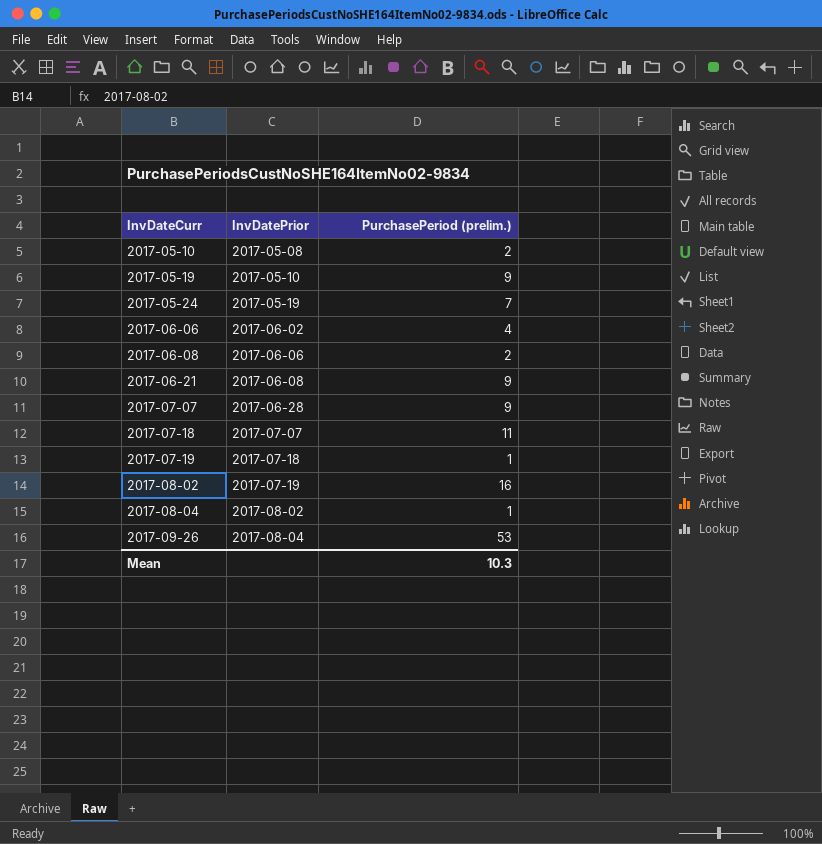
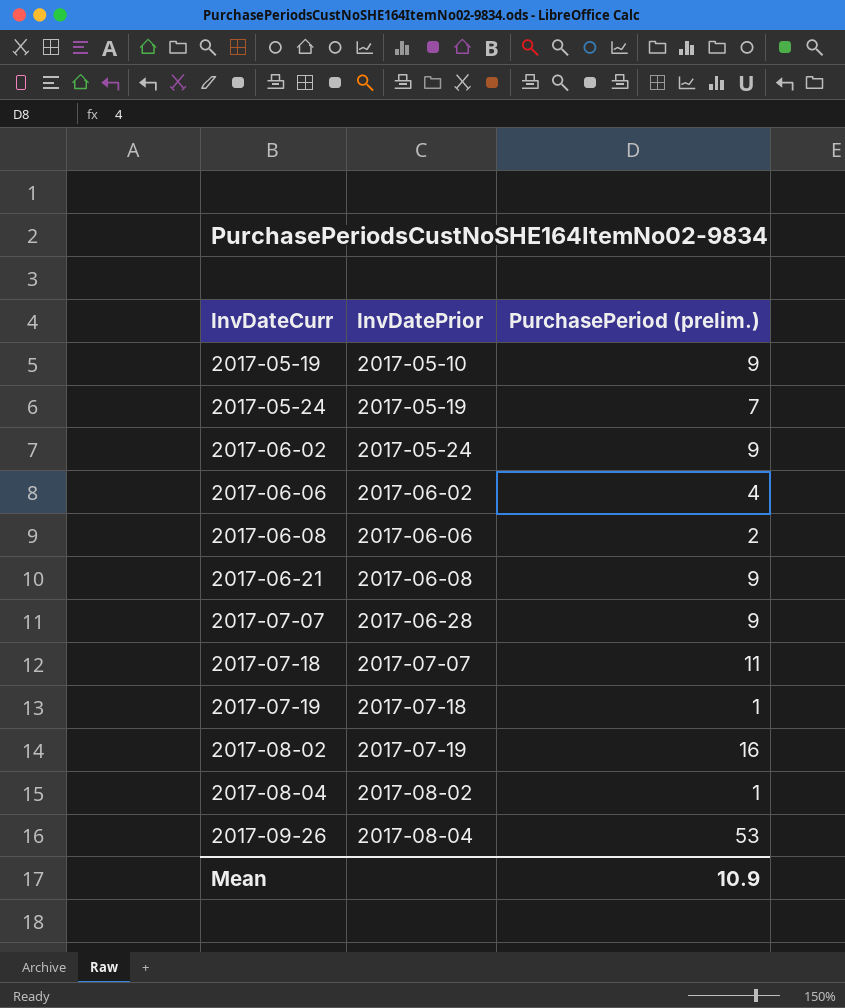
row 2017-05-10: 2017-05-08 | 2 -> none
row 2017-06-02: none -> 2017-05-24 | 9
Mean | PurchasePeriod (prelim.): 10.3 -> 10.9

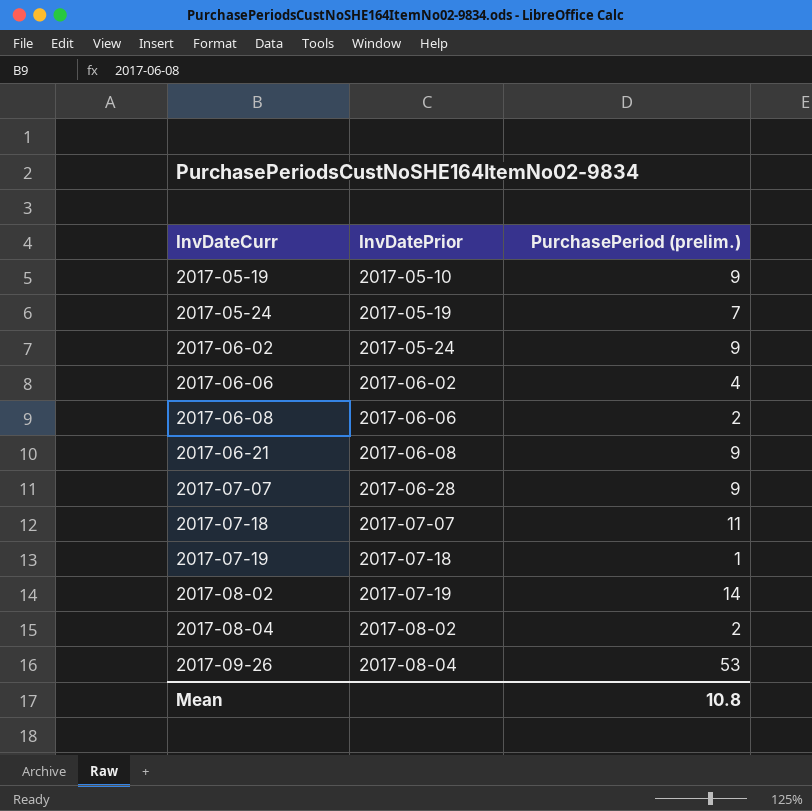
2017-08-02 | PurchasePeriod (prelim.): 16 -> 14
2017-08-04 | PurchasePeriod (prelim.): 1 -> 2
Mean | PurchasePeriod (prelim.): 10.9 -> 10.8

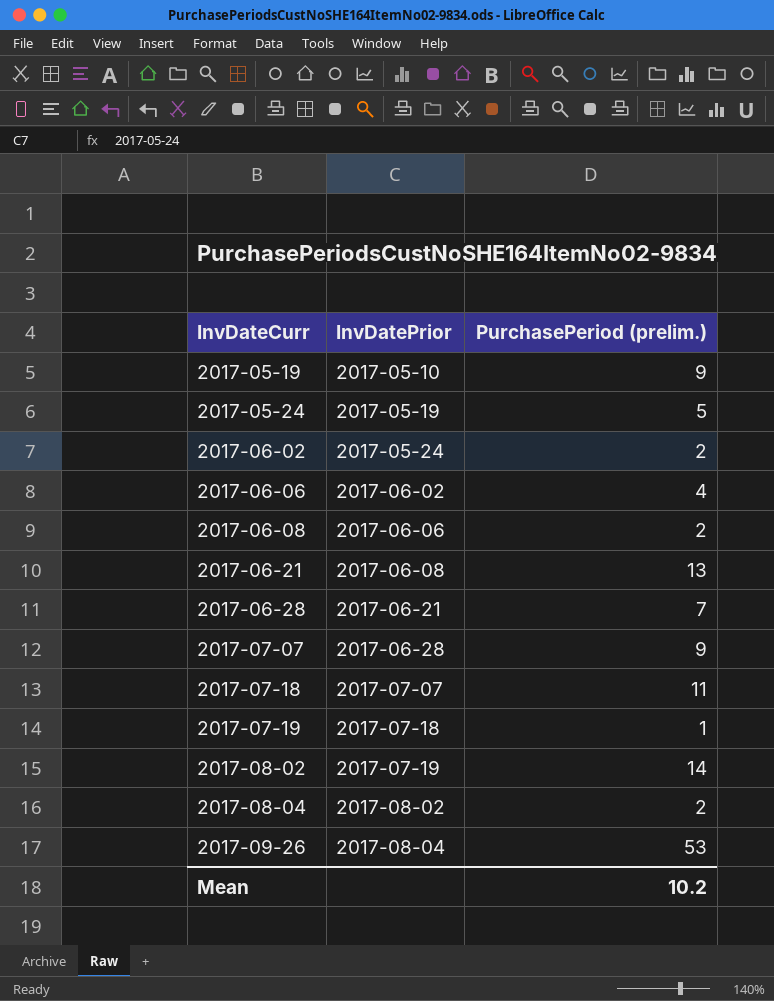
2017-05-24 | PurchasePeriod (prelim.): 7 -> 5
2017-06-02 | PurchasePeriod (prelim.): 9 -> 2
2017-06-21 | PurchasePeriod (prelim.): 9 -> 13
row 2017-06-28: none -> 2017-06-21 | 7
Mean | PurchasePeriod (prelim.): 10.8 -> 10.2

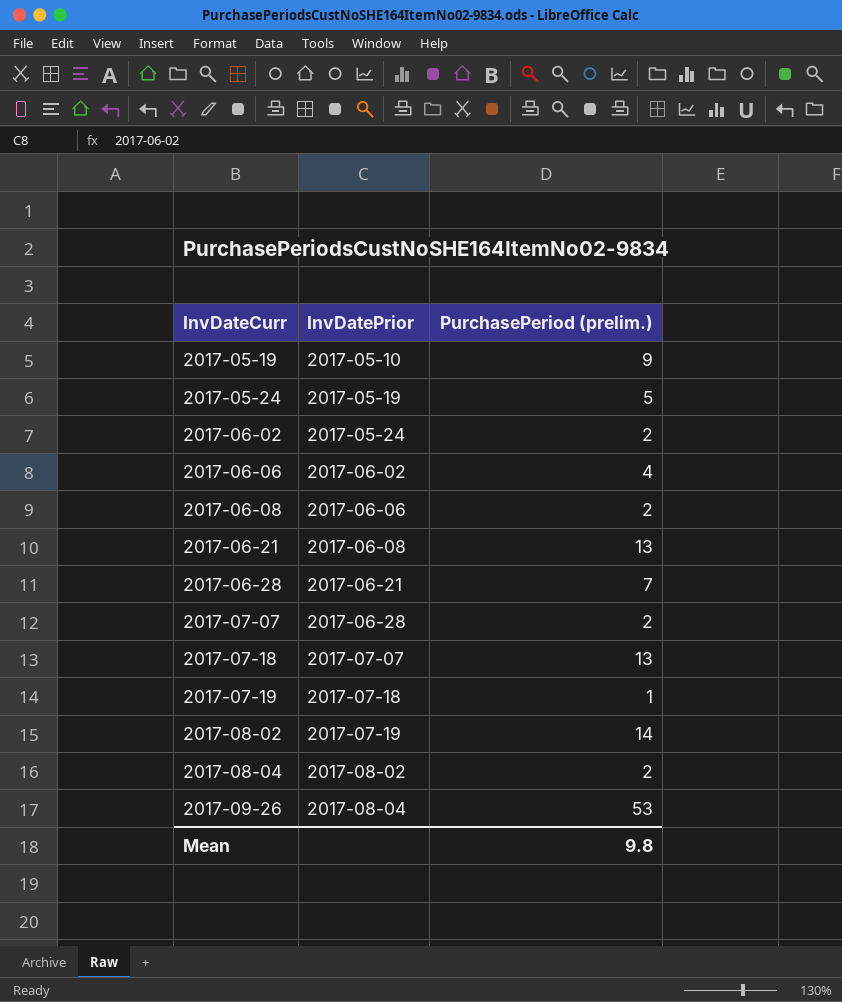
2017-07-07 | PurchasePeriod (prelim.): 9 -> 2
2017-07-18 | PurchasePeriod (prelim.): 11 -> 13
Mean | PurchasePeriod (prelim.): 10.2 -> 9.8

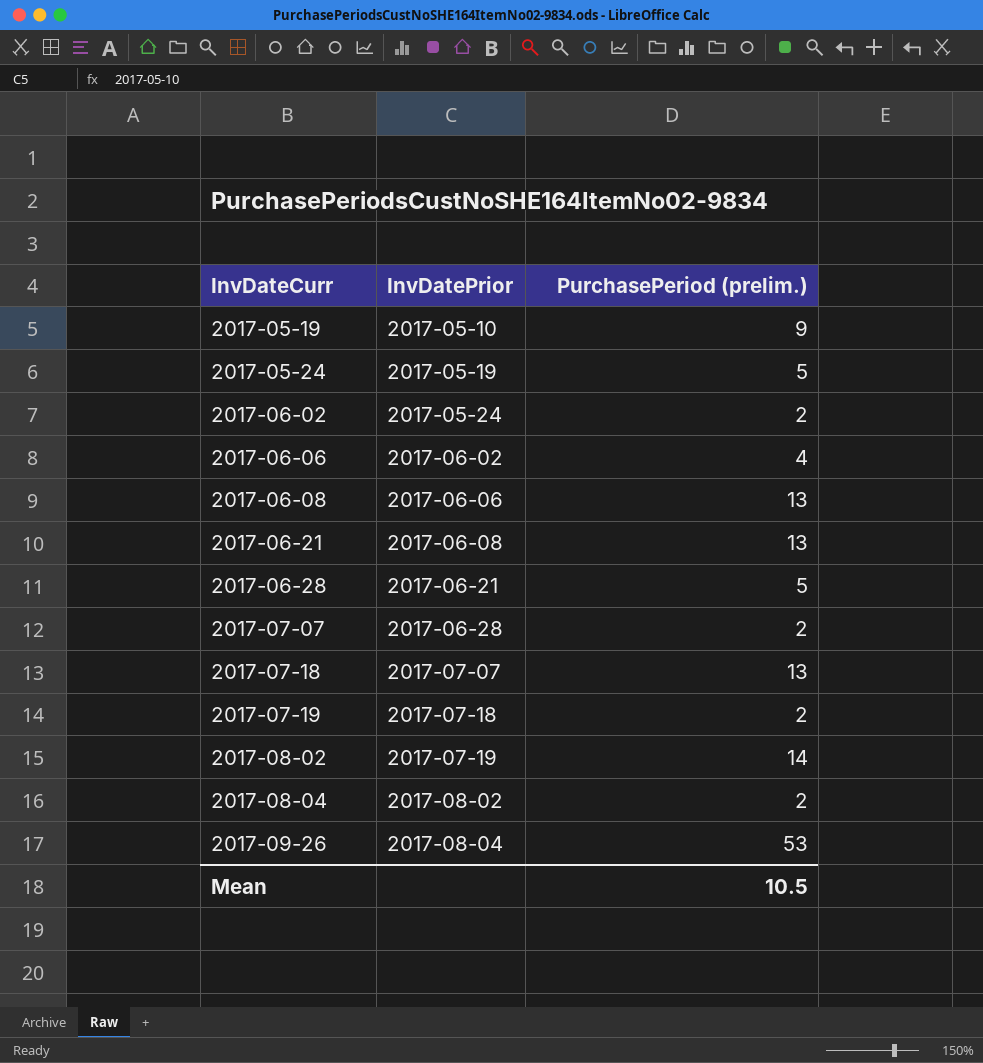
2017-06-08 | PurchasePeriod (prelim.): 2 -> 13
2017-06-28 | PurchasePeriod (prelim.): 7 -> 5
2017-07-19 | PurchasePeriod (prelim.): 1 -> 2
Mean | PurchasePeriod (prelim.): 9.8 -> 10.5

